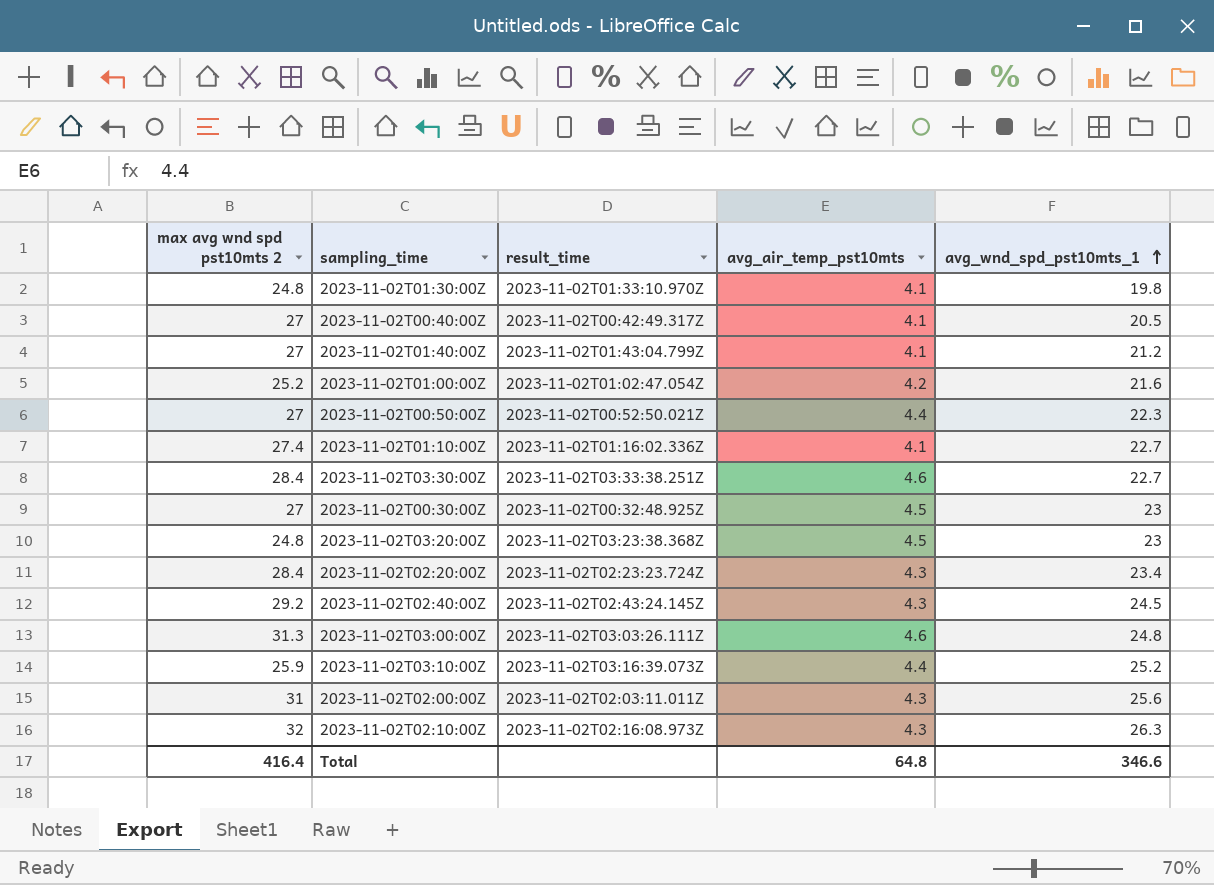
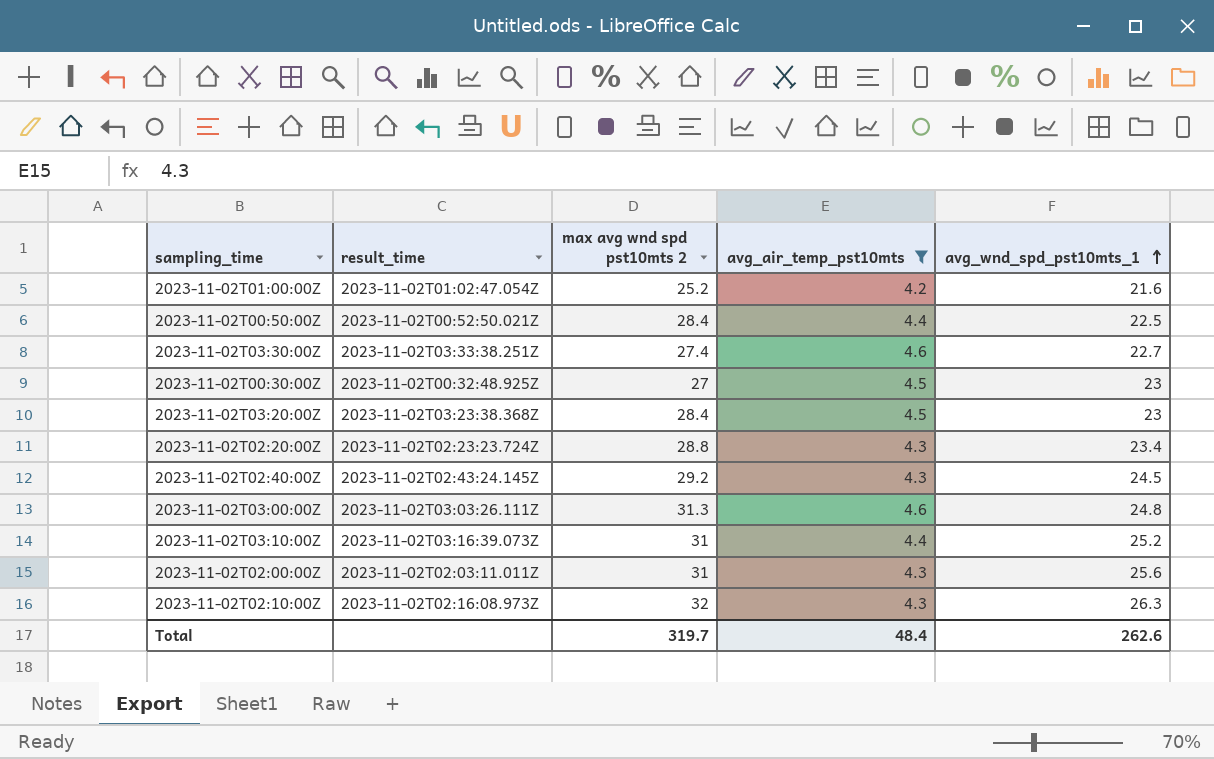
filter: none -> avg_air_temp_pst10mts != 4.1
column max avg wnd spd pst10mts 2 | position: 1 -> 3
2023-11-02T00:50:00Z | max avg wnd spd pst10mts 2: 27 -> 28.4
2023-11-02T00:50:00Z | avg_wnd_spd_pst10mts_1: 22.3 -> 22.5
2023-11-02T03:30:00Z | max avg wnd spd pst10mts 2: 28.4 -> 27.4
2023-11-02T03:20:00Z | max avg wnd spd pst10mts 2: 24.8 -> 28.4
2023-11-02T02:20:00Z | max avg wnd spd pst10mts 2: 28.4 -> 28.8
2023-11-02T03:10:00Z | max avg wnd spd pst10mts 2: 25.9 -> 31
Total | max avg wnd spd pst10mts 2: 416.4 -> 319.7
Total | avg_air_temp_pst10mts: 64.8 -> 48.4
Total | avg_wnd_spd_pst10mts_1: 346.6 -> 262.6

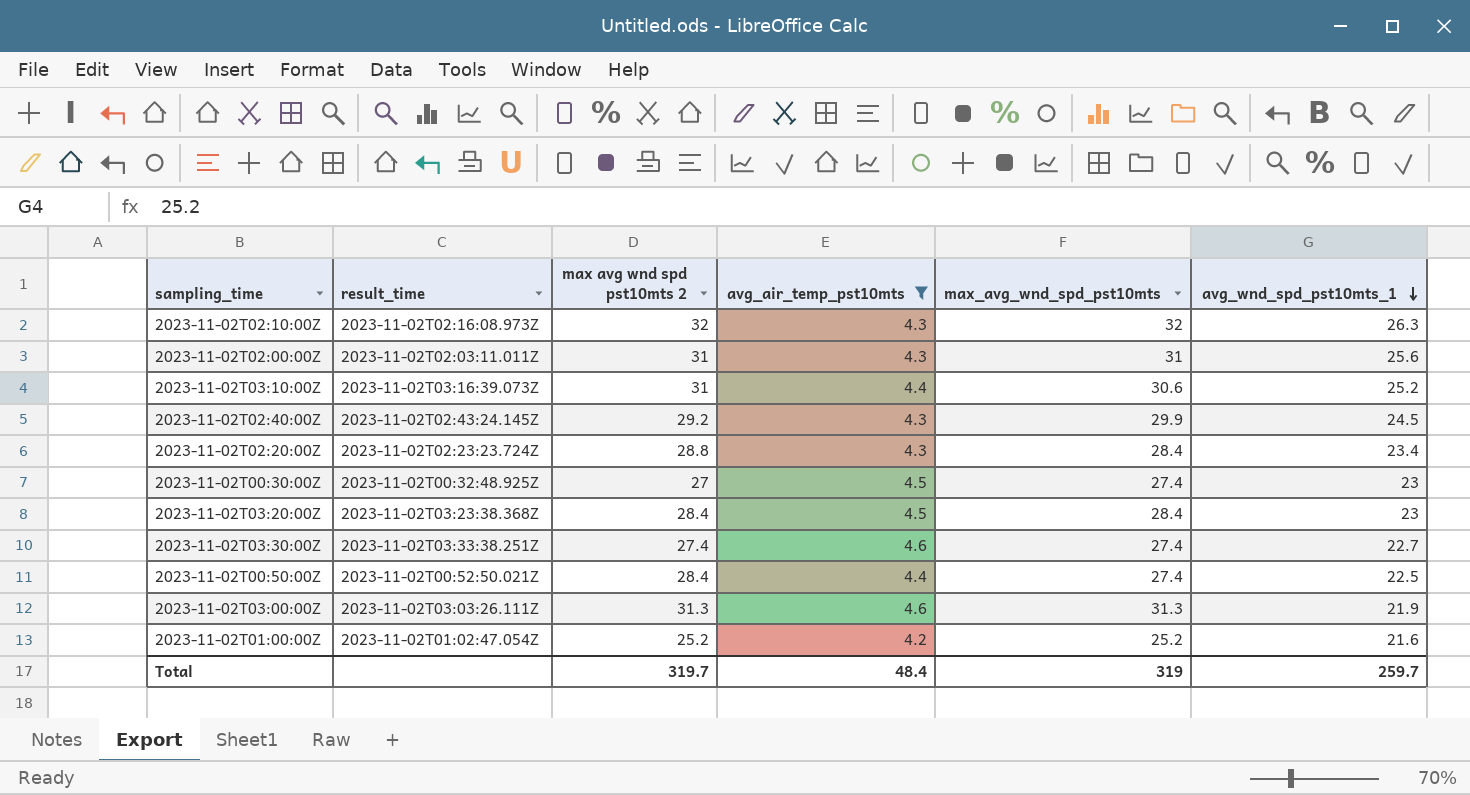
row order: avg_wnd_spd_pst10mts_1 ascending -> avg_wnd_spd_pst10mts_1 descending
column max_avg_wnd_spd_pst10mts | position: none -> 5
2023-11-02T03:00:00Z | avg_wnd_spd_pst10mts_1: 24.8 -> 21.9
Total | avg_wnd_spd_pst10mts_1: 262.6 -> 259.7

